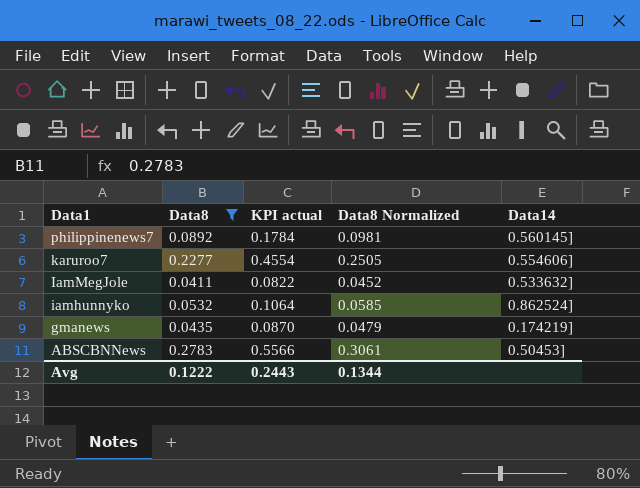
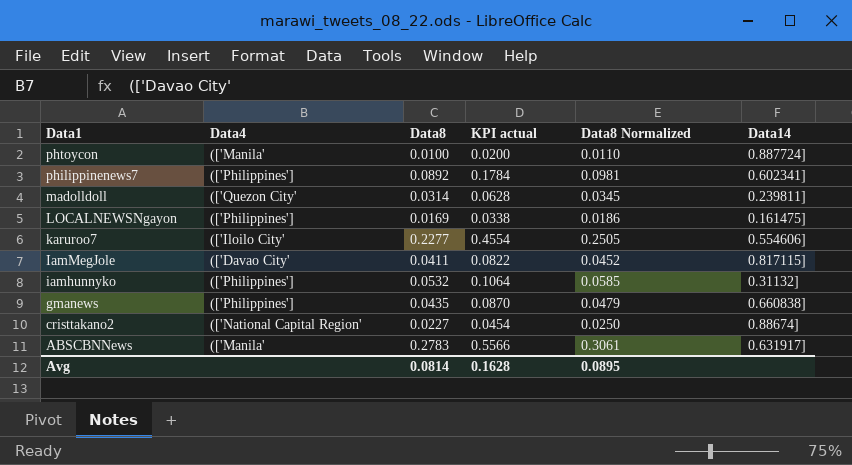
filter: Data8 >= 0.0411 -> none
column Data4 | position: none -> 2
philippinenews7 | Data14: 0.560145] -> 0.602341]
IamMegJole | Data14: 0.533632] -> 0.817115]
iamhunnyko | Data14: 0.862524] -> 0.31132]
gmanews | Data14: 0.174219] -> 0.660838]
ABSCBNNews | Data14: 0.50453] -> 0.631917]
Avg | Data8: 0.1222 -> 0.0814
Avg | KPI actual: 0.2443 -> 0.1628
Avg | Data8 Normalized: 0.1344 -> 0.0895

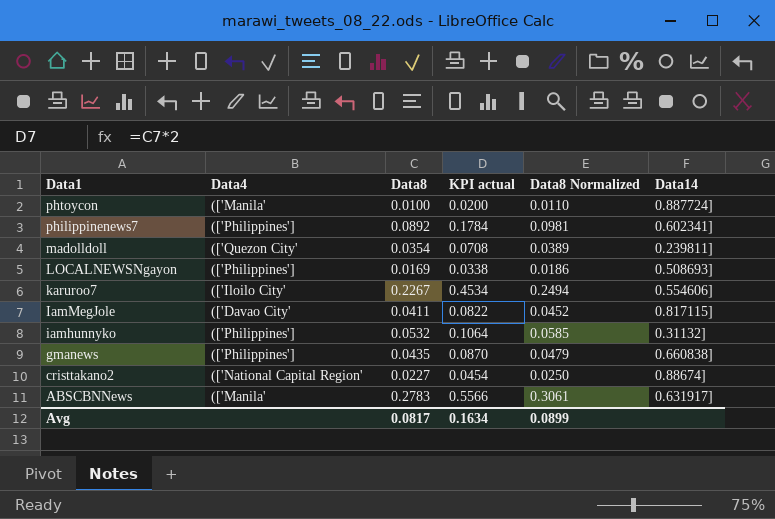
madolldoll | Data8: 0.0314 -> 0.0354
madolldoll | KPI actual: 0.0628 -> 0.0708
madolldoll | Data8 Normalized: 0.0345 -> 0.0389
LOCALNEWSNgayon | Data14: 0.161475] -> 0.508693]
karuroo7 | Data8: 0.2277 -> 0.2267
karuroo7 | KPI actual: 0.4554 -> 0.4534
karuroo7 | Data8 Normalized: 0.2505 -> 0.2494
Avg | Data8: 0.0814 -> 0.0817
Avg | KPI actual: 0.1628 -> 0.1634
Avg | Data8 Normalized: 0.0895 -> 0.0899

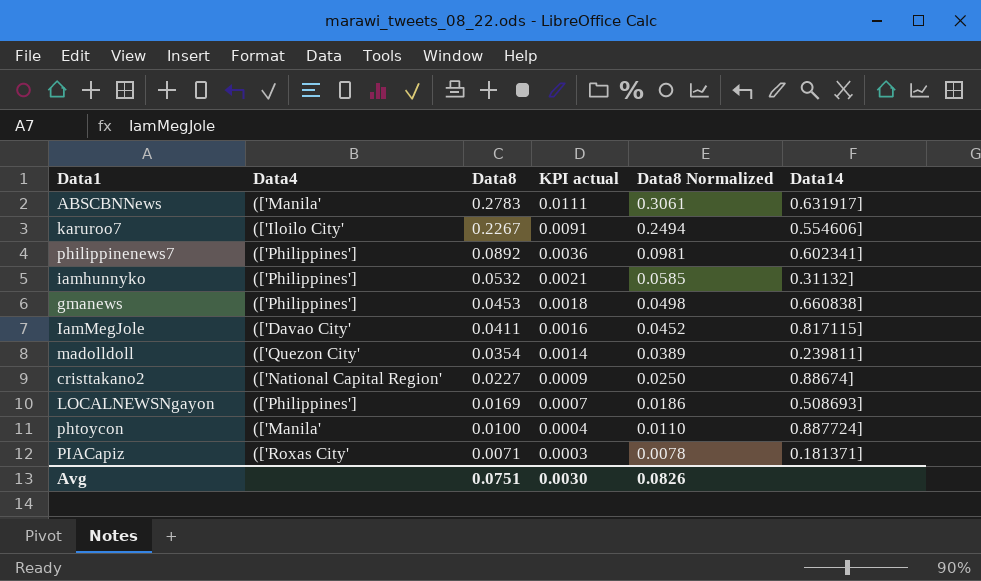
row order: Data1 descending -> Data8 descending
column KPI actual | formula: [Data8] * 2 -> [Data8] * 0.04
gmanews | Data8: 0.0435 -> 0.0453
gmanews | Data8 Normalized: 0.0479 -> 0.0498
row PIACapiz: none -> (['Roxas City' | 0.0071 | 0.0003 | 0.0078 | 0.181371]
Avg | Data8: 0.0817 -> 0.0751
Avg | KPI actual: 0.1634 -> 0.0030
Avg | Data8 Normalized: 0.0899 -> 0.0826

